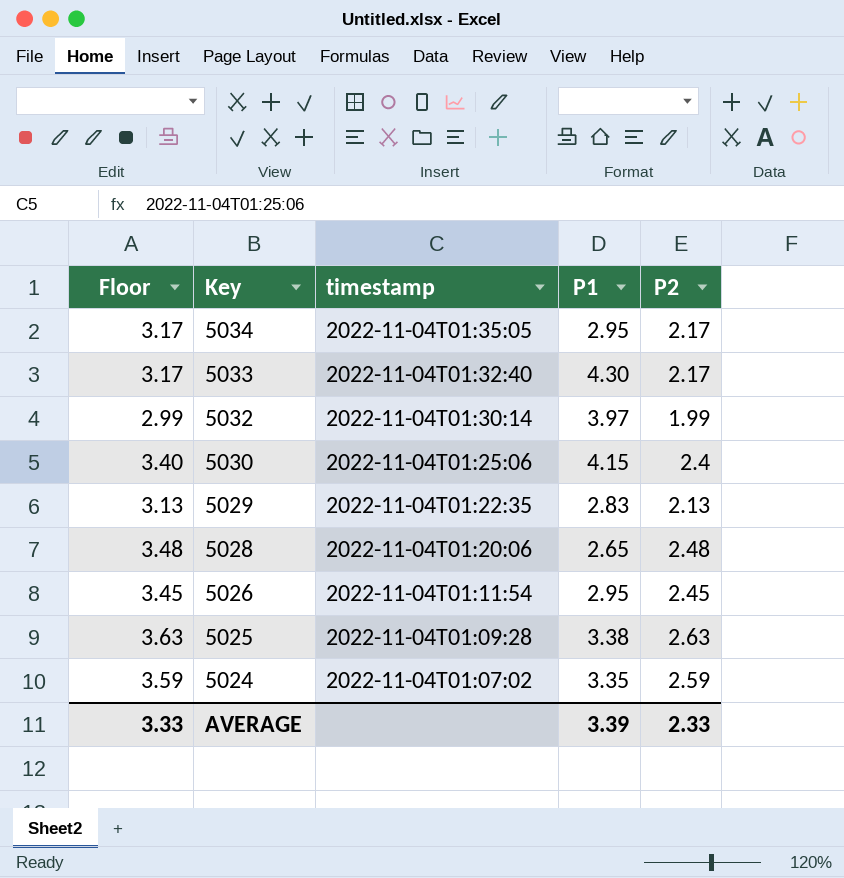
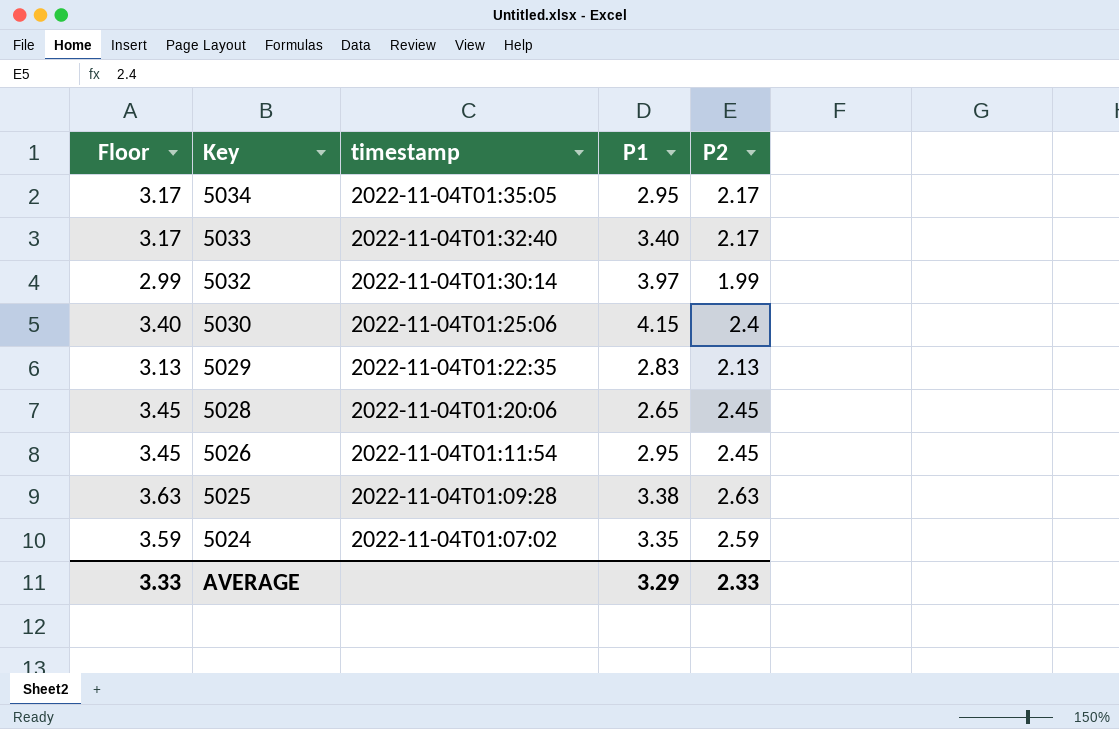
5033 | P1: 4.30 -> 3.40
5028 | Floor: 3.48 -> 3.45
5028 | P2: 2.48 -> 2.45
AVERAGE | P1: 3.39 -> 3.29

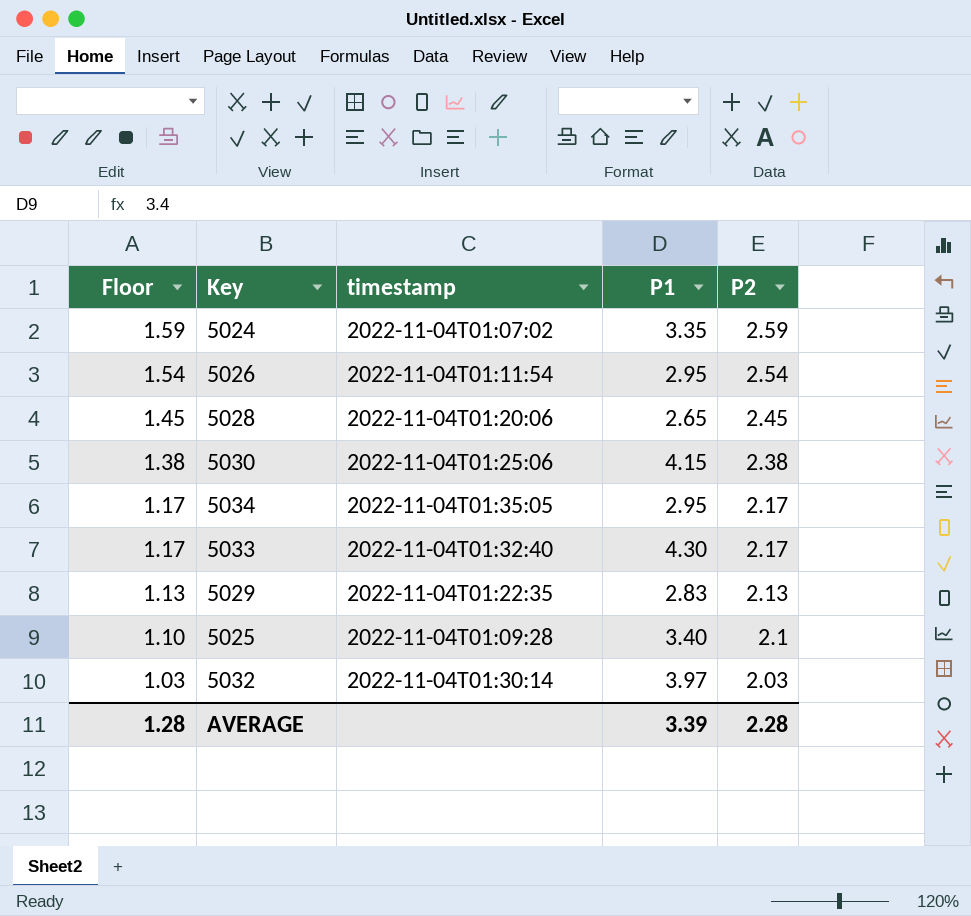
row order: Key descending -> Floor descending
column Floor | formula: [P2] + 1 -> [P2] - 1
5026 | P2: 2.45 -> 2.54
5030 | P2: 2.4 -> 2.38
5033 | P1: 3.40 -> 4.30
5025 | P1: 3.38 -> 3.40
5025 | P2: 2.63 -> 2.1
5032 | P2: 1.99 -> 2.03
AVERAGE | Floor: 3.33 -> 1.28
AVERAGE | P1: 3.29 -> 3.39
AVERAGE | P2: 2.33 -> 2.28

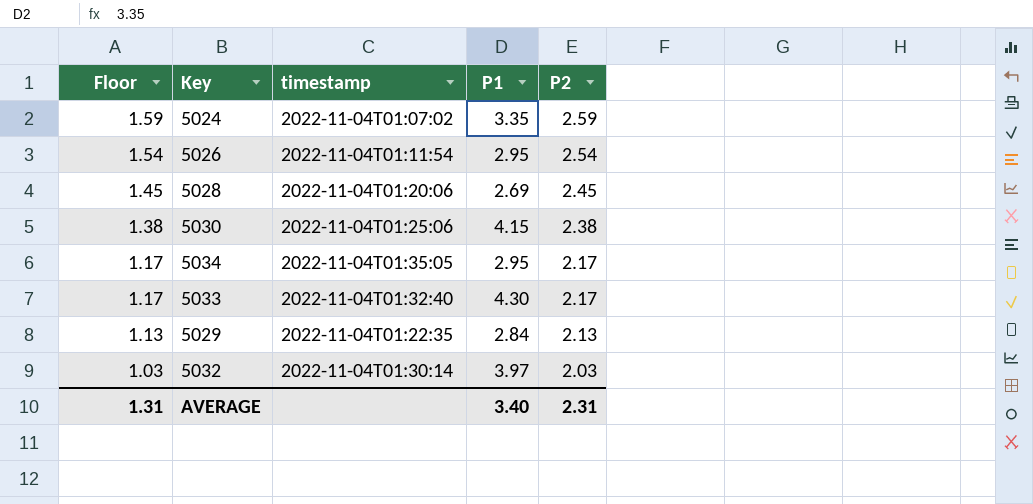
row 5025: 1.10 | 2022-11-04T01:09:28 | 3.40 | 2.1 -> none
5028 | P1: 2.65 -> 2.69
5029 | P1: 2.83 -> 2.84
AVERAGE | Floor: 1.28 -> 1.31
AVERAGE | P1: 3.39 -> 3.40
AVERAGE | P2: 2.28 -> 2.31

